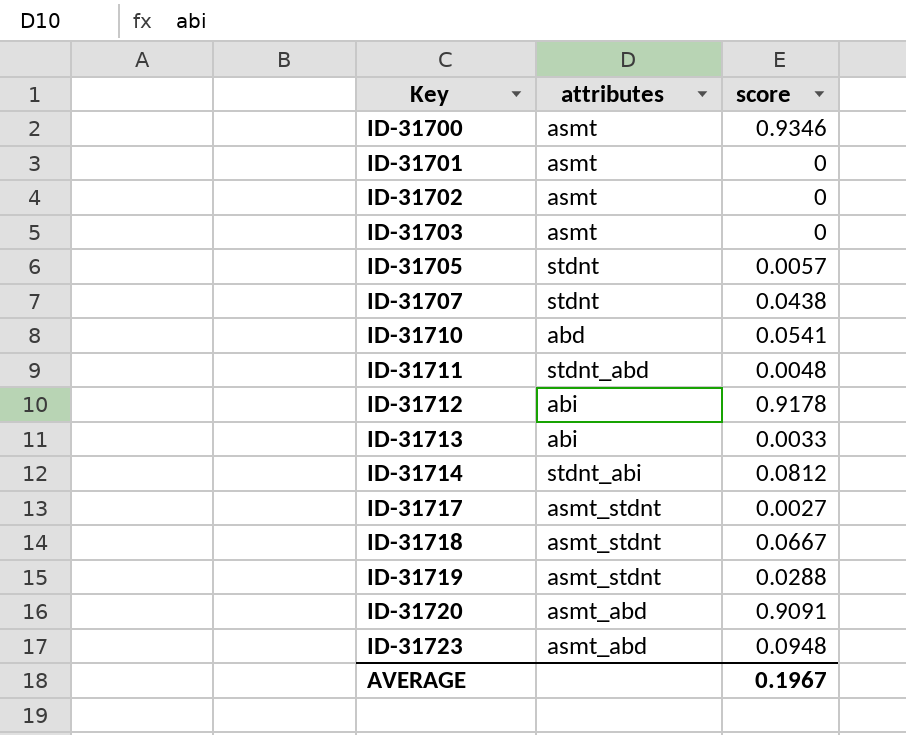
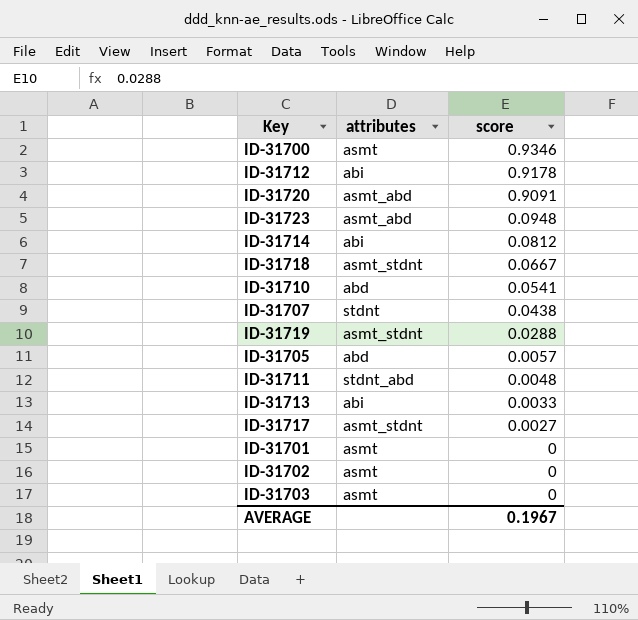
row order: Key ascending -> score descending
ID-31714 | attributes: stdnt_abi -> abi
ID-31705 | attributes: stdnt -> abd

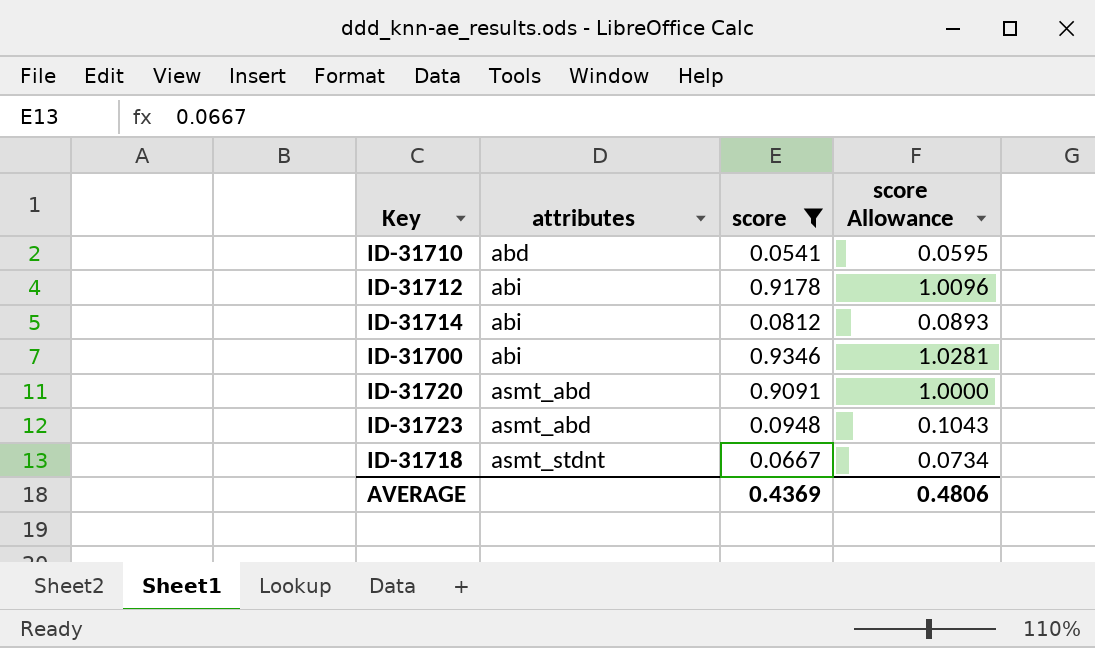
filter: none -> score >= 0.0541
row order: score descending -> attributes ascending
column score Allowance | formula: none -> [score] * 1.1
ID-31700 | attributes: asmt -> abi
AVERAGE | score: 0.1967 -> 0.4369

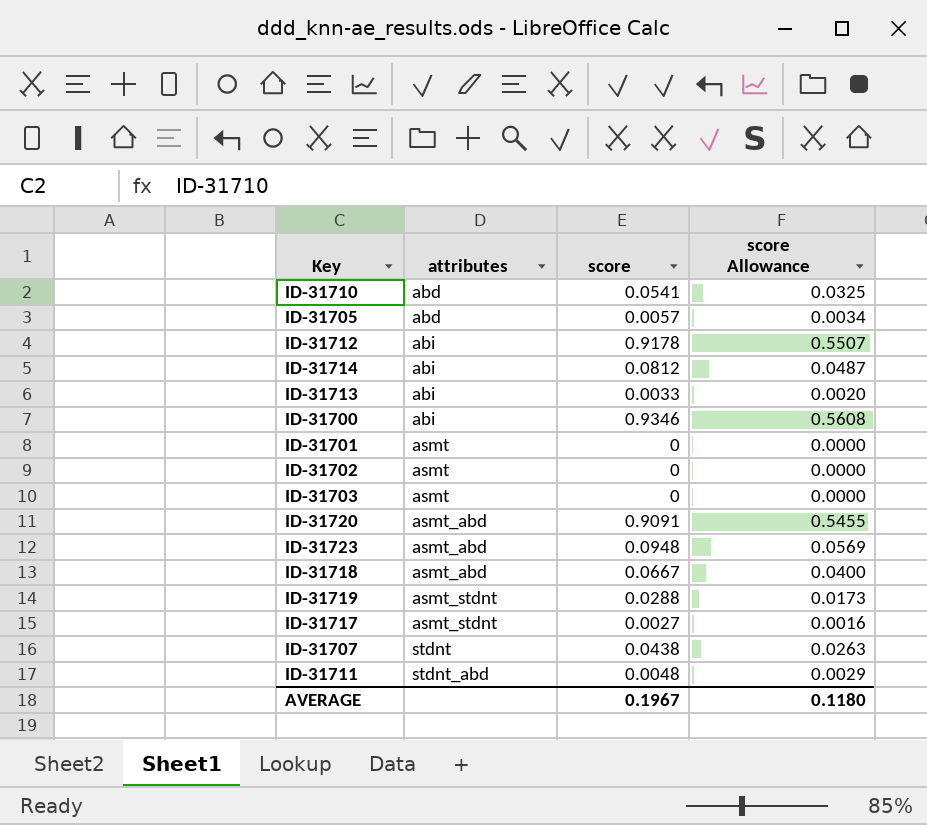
filter: score >= 0.0541 -> none
column score Allowance | formula: [score] * 1.1 -> [score] * 0.6
ID-31718 | attributes: asmt_stdnt -> asmt_abd
AVERAGE | score: 0.4369 -> 0.1967
AVERAGE | score Allowance: 0.4806 -> 0.1180

